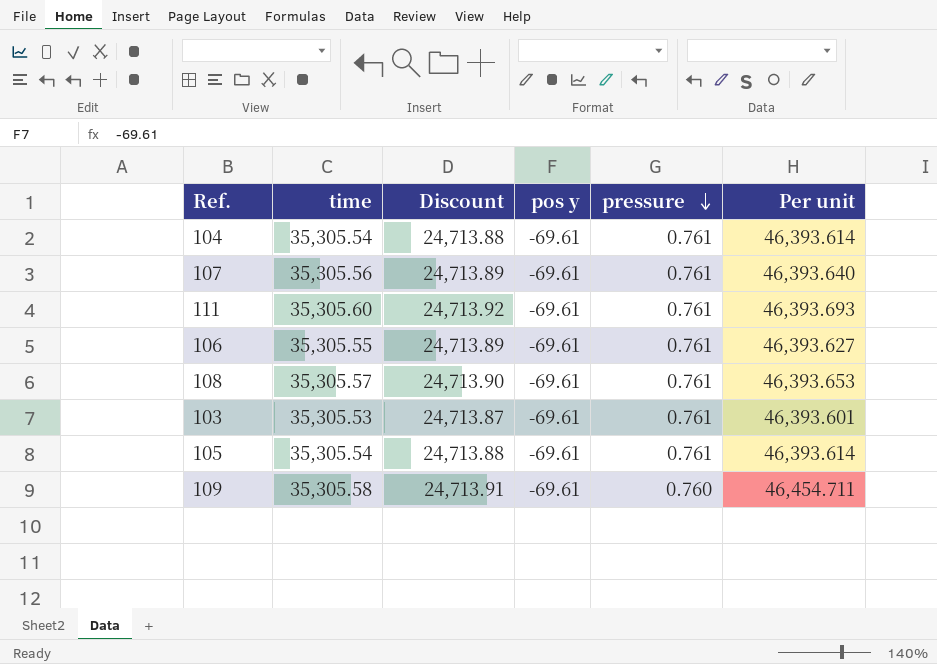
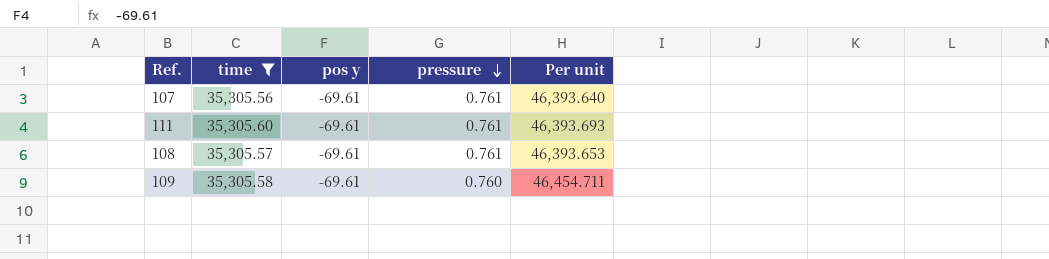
filter: none -> time >= 35,305.56
column Discount | formula: [time] * 0.7 -> none

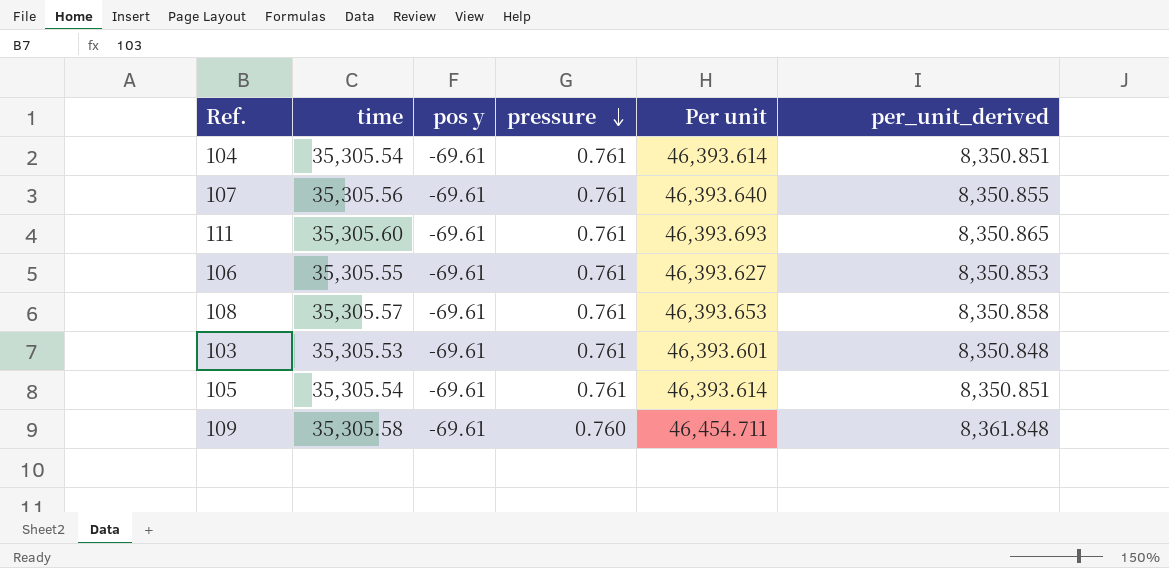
filter: time >= 35,305.56 -> none
column per_unit_derived | formula: none -> [Per unit] * 0.18

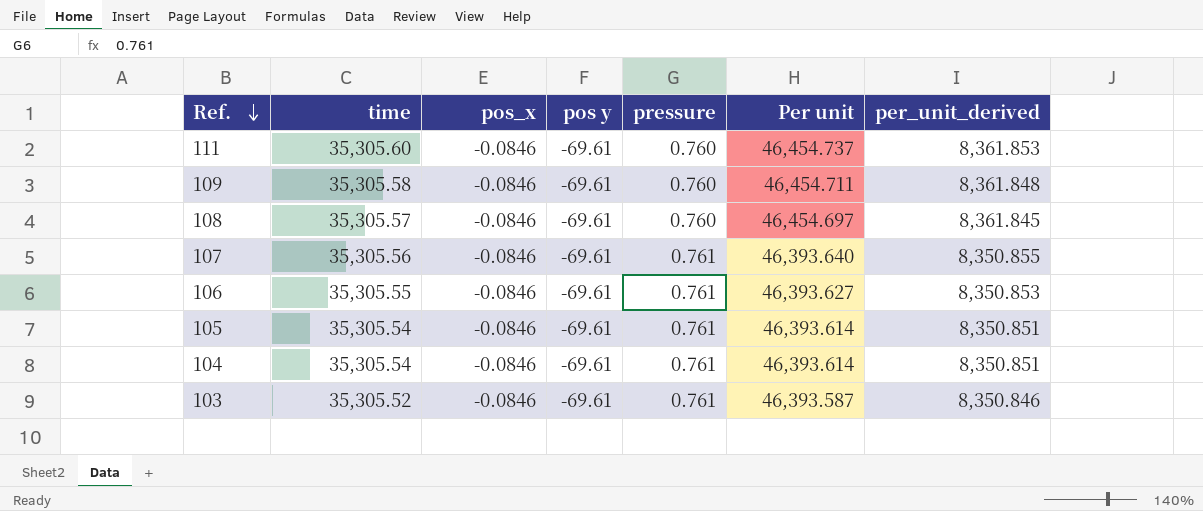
row order: pressure descending -> Ref. descending
column pos_x | position: none -> 3
111 | pressure: 0.761 -> 0.760
111 | Per unit: 46,393.693 -> 46,454.737
111 | per_unit_derived: 8,350.865 -> 8,361.853
108 | pressure: 0.761 -> 0.760
108 | Per unit: 46,393.653 -> 46,454.697
108 | per_unit_derived: 8,350.858 -> 8,361.845
103 | time: 35,305.53 -> 35,305.52
103 | Per unit: 46,393.601 -> 46,393.587
103 | per_unit_derived: 8,350.848 -> 8,350.846

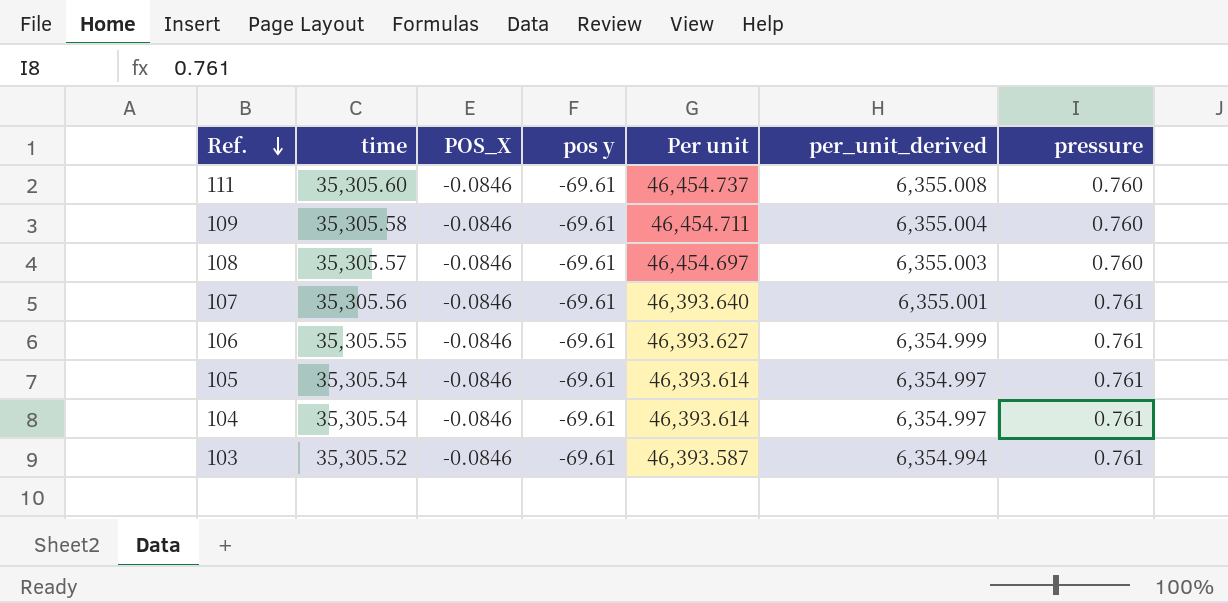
column name: pos_x -> POS_X
column per_unit_derived | formula: [Per unit] * 0.18 -> [time] * 0.18
column pressure | position: 5 -> 7

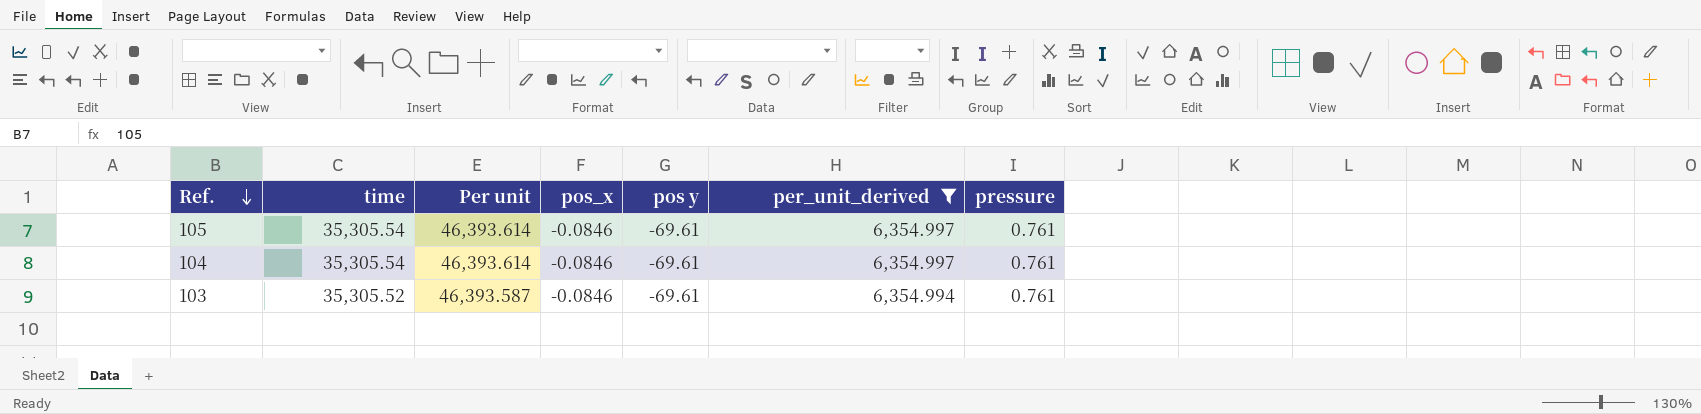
filter: none -> per_unit_derived <= 6,354.997
column Per unit | position: 5 -> 3
column name: POS_X -> pos_x

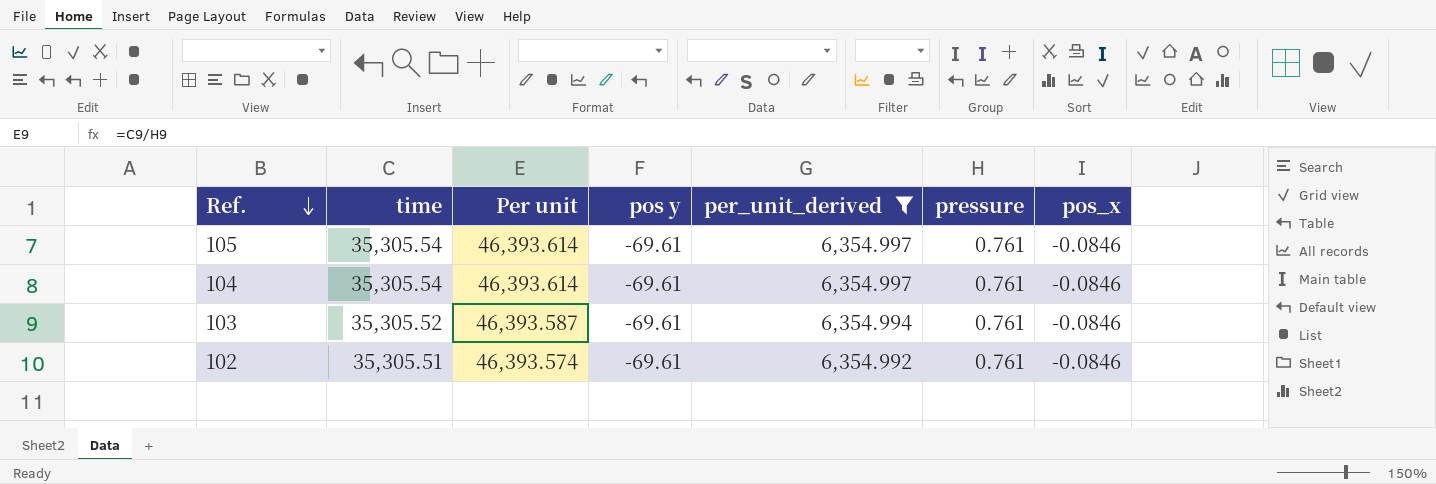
column pos_x | position: 4 -> 7
row 102: none -> 35,305.51 | 46,393.574 | -69.61 | 6,354.992 | 0.761 | -0.0846

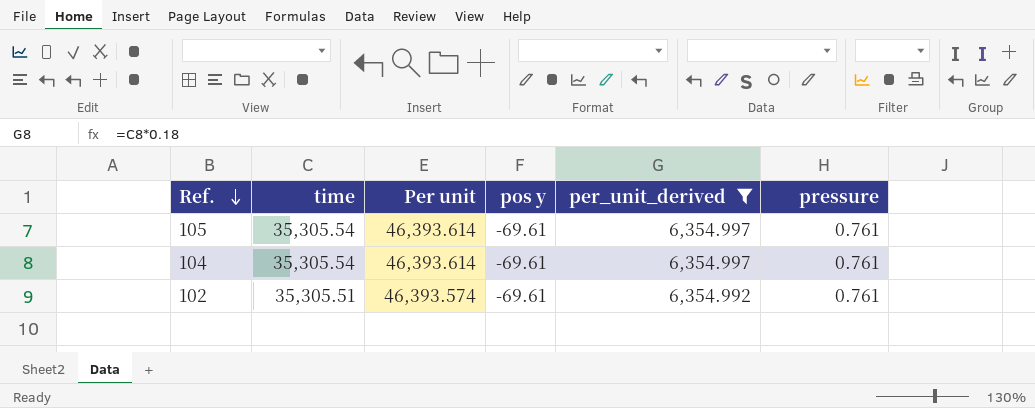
column pos_x | position: 7 -> none
row 103: 35,305.52 | 46,393.587 | -69.61 | 6,354.994 | 0.761 | -0.0846 -> none

